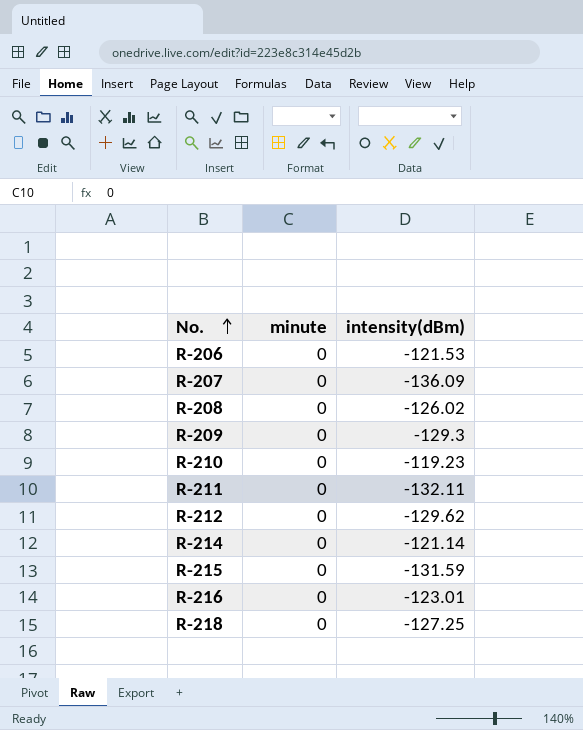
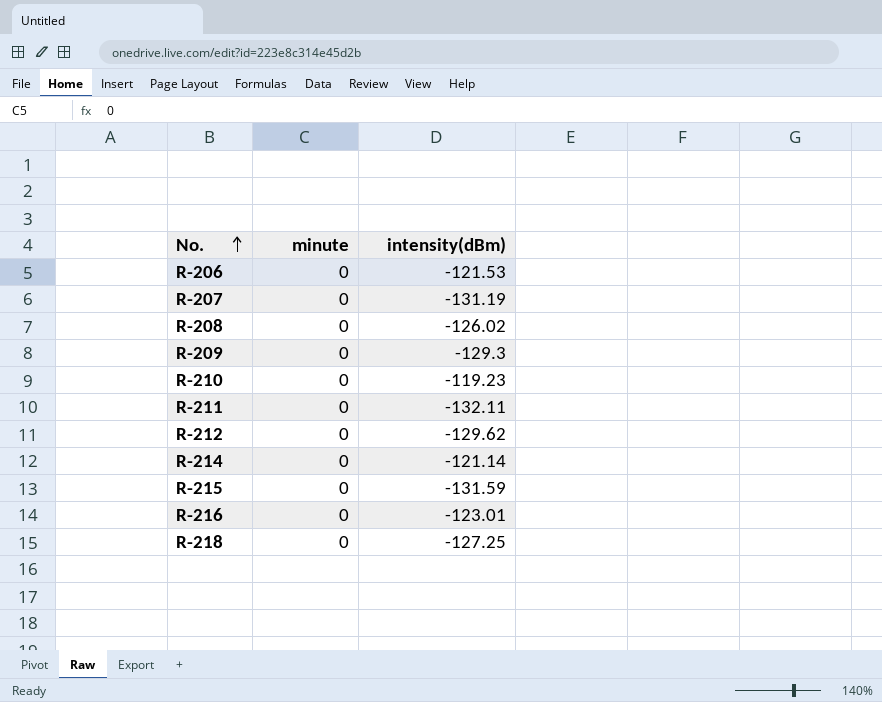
R-207 | intensity(dBm): -136.09 -> -131.19

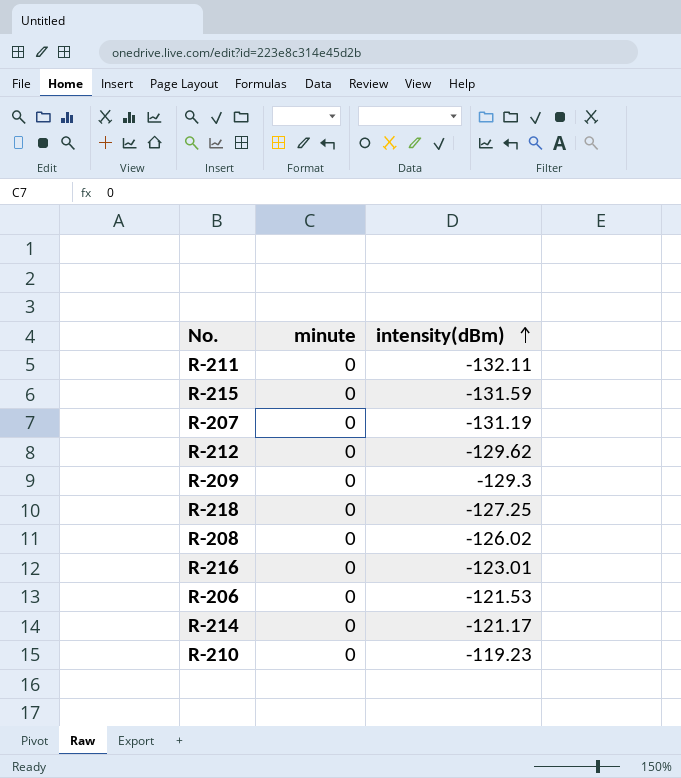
row order: No. ascending -> intensity(dBm) ascending
R-214 | intensity(dBm): -121.14 -> -121.17

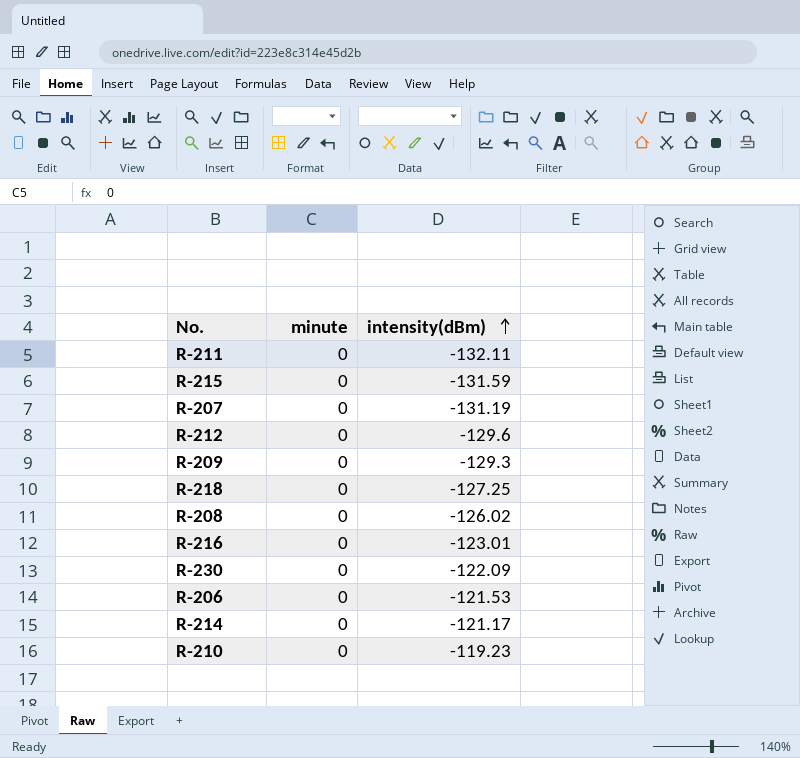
R-212 | intensity(dBm): -129.62 -> -129.6
row R-230: none -> 0 | -122.09

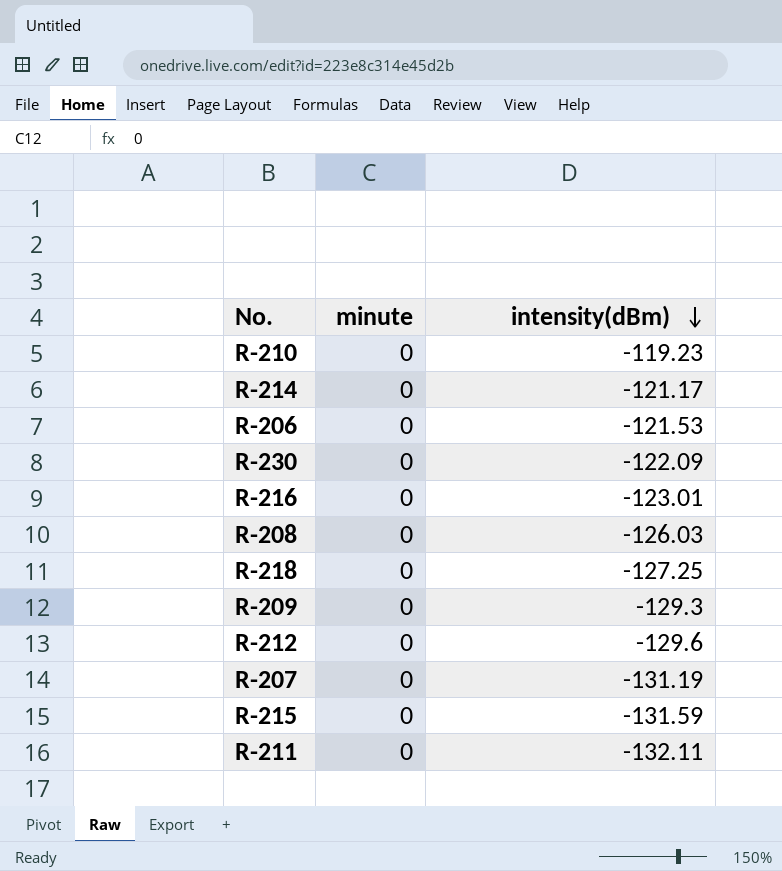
row order: intensity(dBm) ascending -> intensity(dBm) descending
R-208 | intensity(dBm): -126.02 -> -126.03

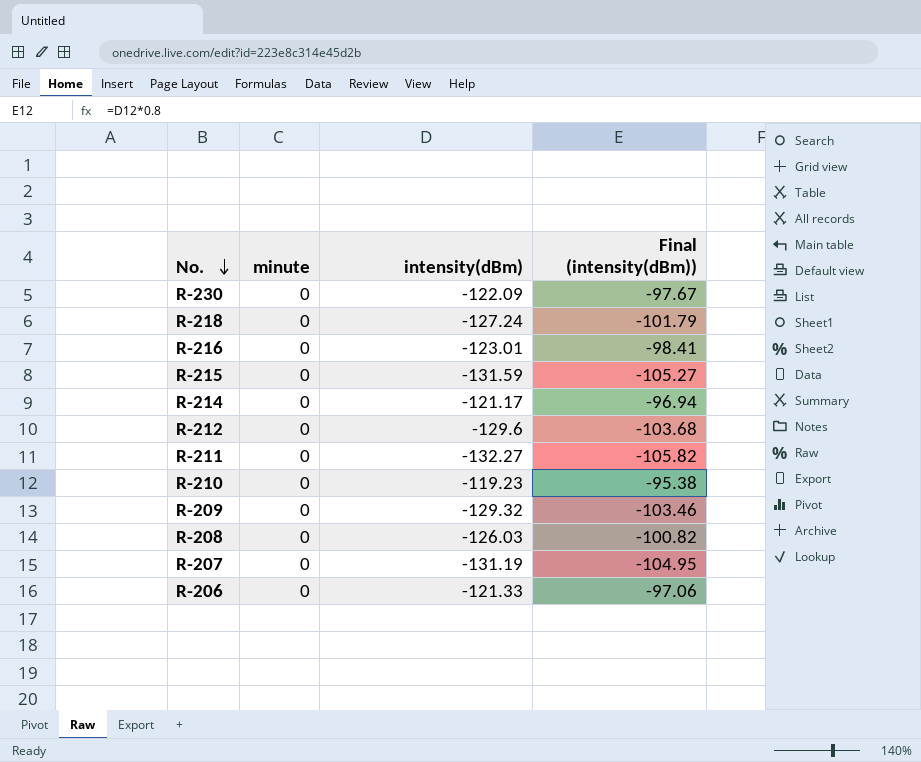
row order: intensity(dBm) descending -> No. descending
column Final (intensity(dBm)) | formula: none -> [intensity(dBm)] * 0.8
R-218 | intensity(dBm): -127.25 -> -127.24
R-211 | intensity(dBm): -132.11 -> -132.27
R-209 | intensity(dBm): -129.3 -> -129.32
R-206 | intensity(dBm): -121.53 -> -121.33

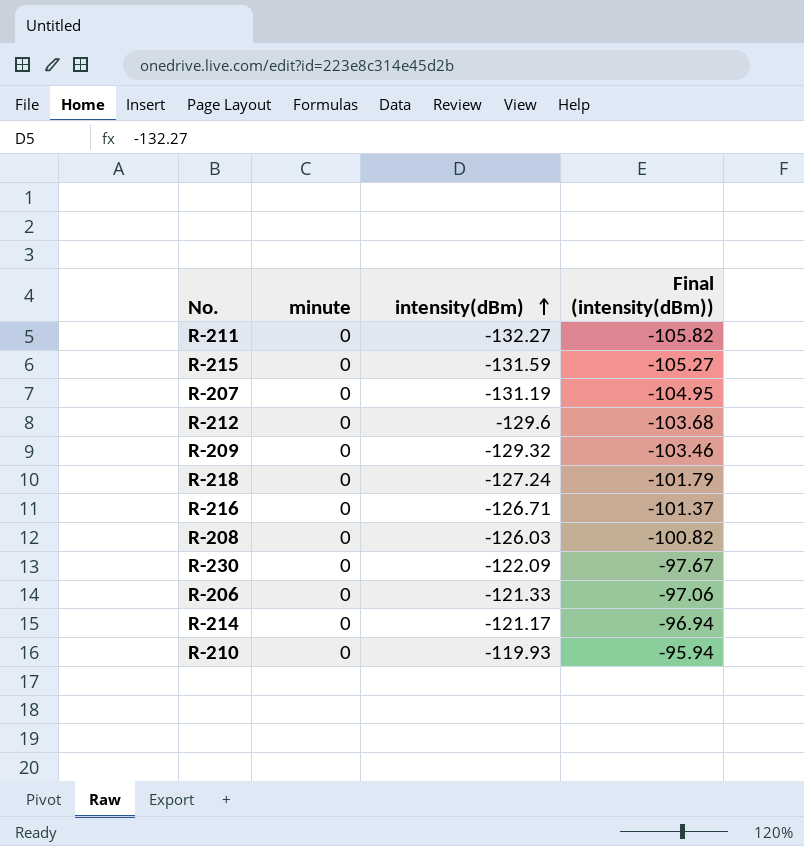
row order: No. descending -> intensity(dBm) ascending
R-216 | intensity(dBm): -123.01 -> -126.71
R-216 | Final (intensity(dBm)): -98.41 -> -101.37
R-210 | intensity(dBm): -119.23 -> -119.93
R-210 | Final (intensity(dBm)): -95.38 -> -95.94

